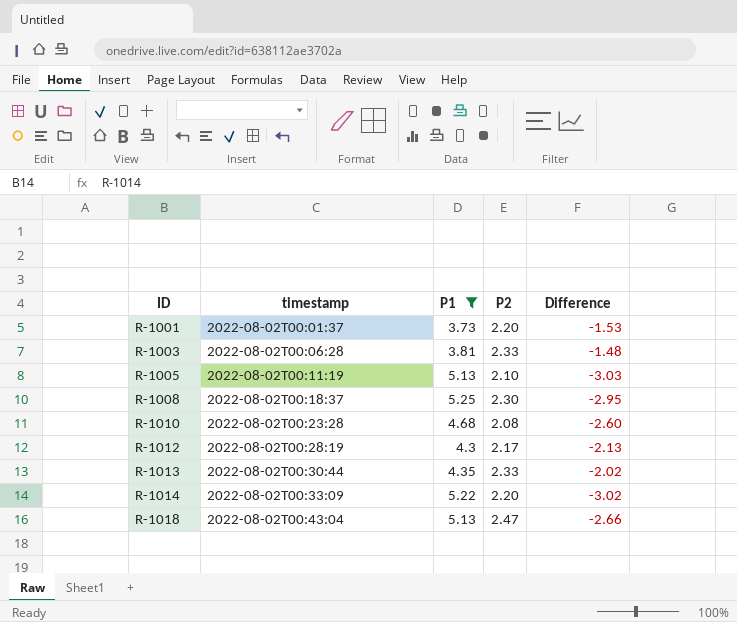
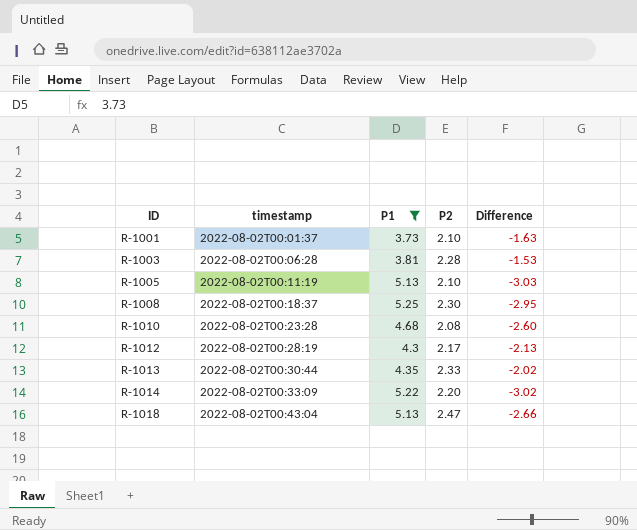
R-1001 | P2: 2.20 -> 2.10
R-1001 | Difference: -1.53 -> -1.63
R-1003 | P2: 2.33 -> 2.28
R-1003 | Difference: -1.48 -> -1.53

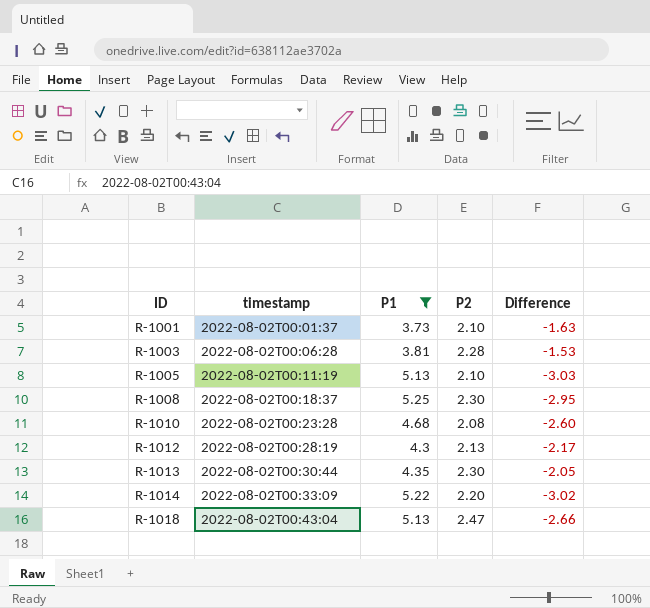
R-1012 | P2: 2.17 -> 2.13
R-1012 | Difference: -2.13 -> -2.17
R-1013 | P2: 2.33 -> 2.30
R-1013 | Difference: -2.02 -> -2.05

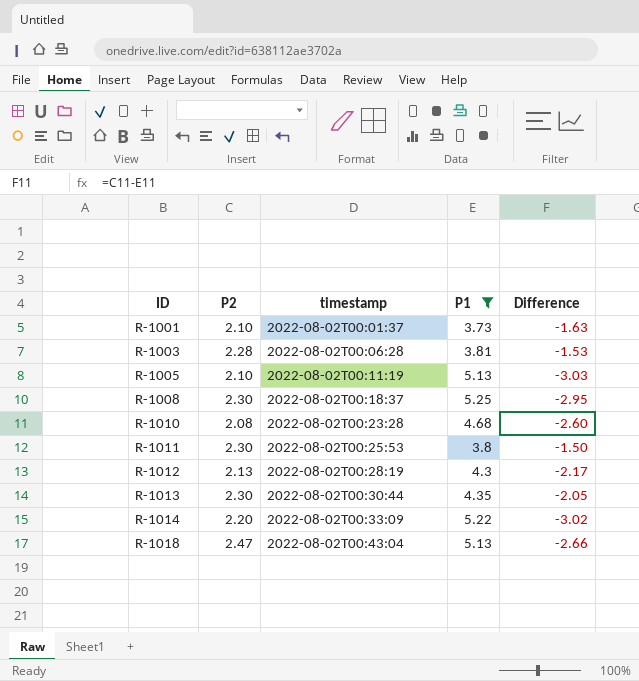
column P2 | position: 4 -> 2
row R-1011: none -> 2.30 | 2022-08-02T00:25:53 | 3.8 | -1.50

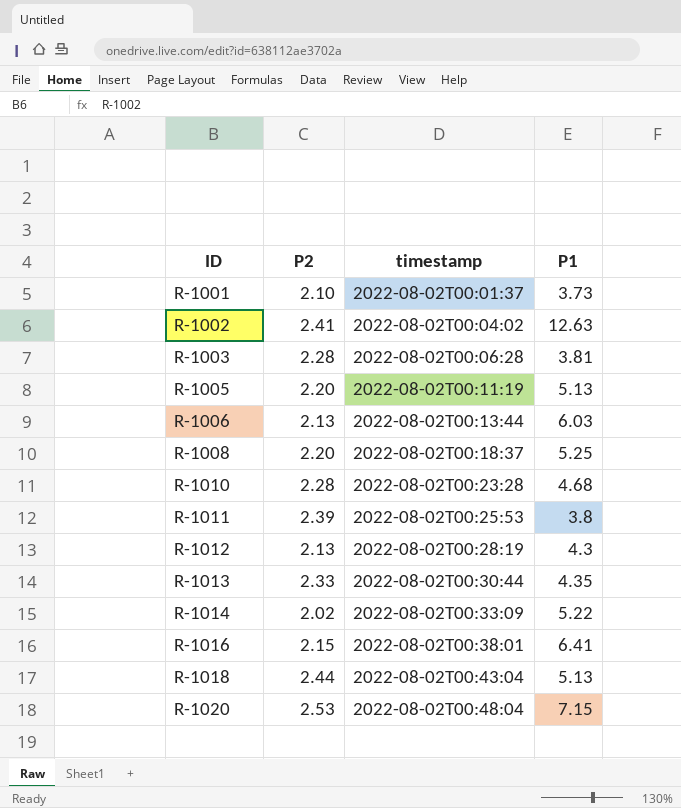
filter: P1 <= 5.25 -> none
column Difference | formula: [P2] - [P1] -> none
R-1005 | P2: 2.10 -> 2.20
R-1008 | P2: 2.30 -> 2.20
R-1010 | P2: 2.08 -> 2.28
R-1011 | P2: 2.30 -> 2.39
R-1013 | P2: 2.30 -> 2.33
R-1014 | P2: 2.20 -> 2.02
R-1018 | P2: 2.47 -> 2.44

